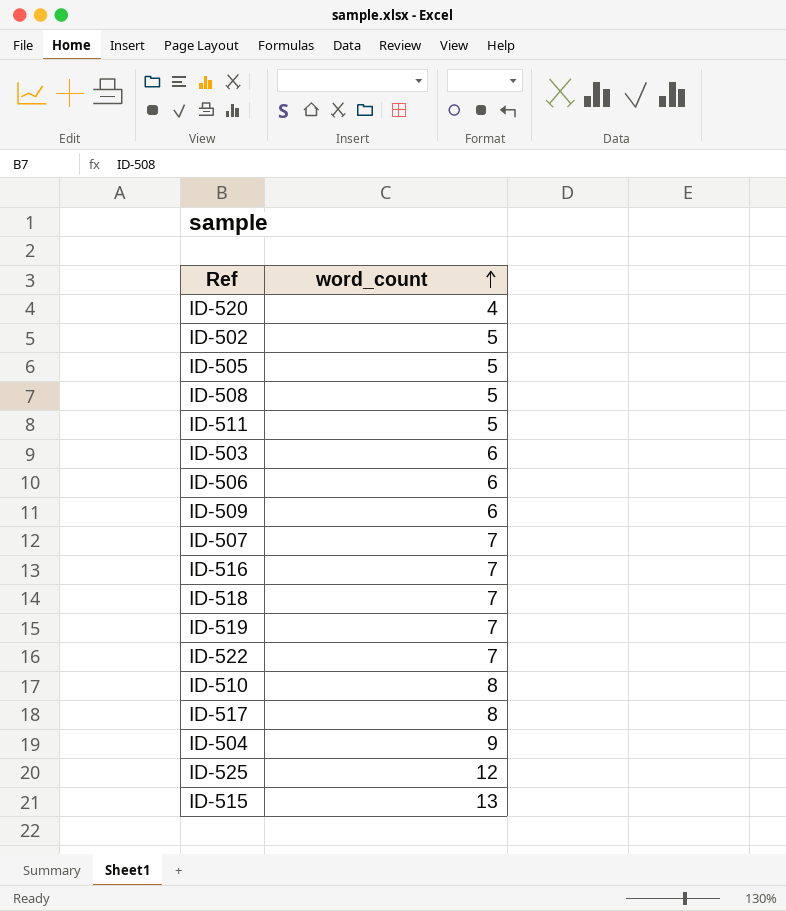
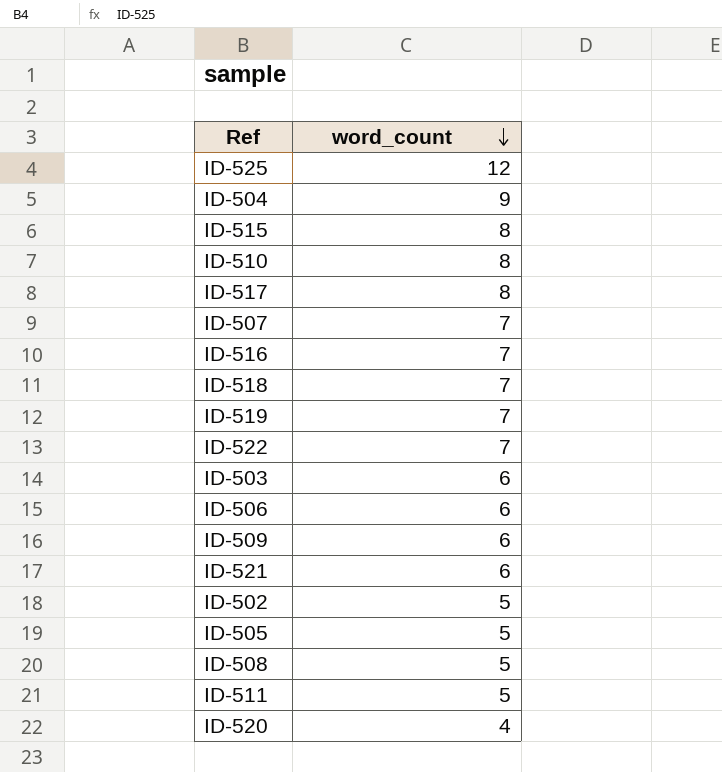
row order: word_count ascending -> word_count descending
ID-515 | word_count: 13 -> 8
row ID-521: none -> 6

